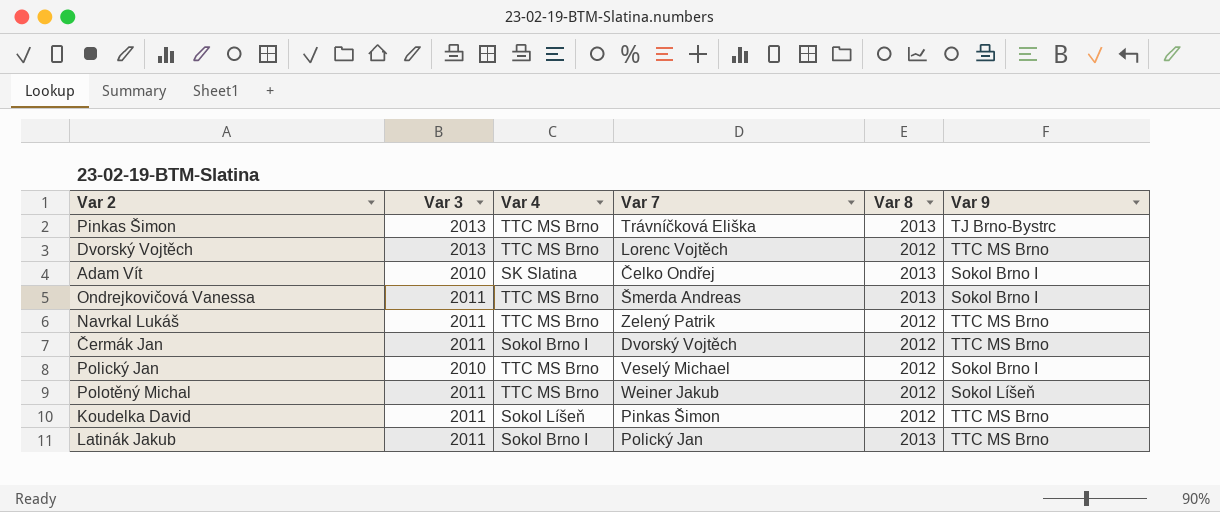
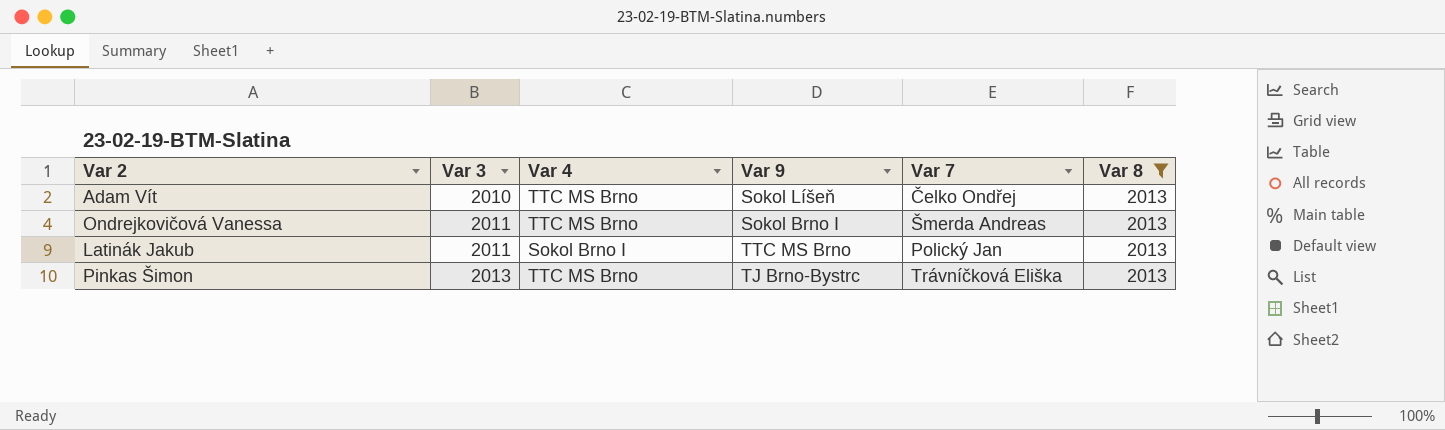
filter: none -> Var 8 = 2013
row order: none -> Var 3 ascending
column Var 9 | position: 6 -> 4
Adam Vít | Var 4: SK Slatina -> TTC MS Brno
Adam Vít | Var 9: Sokol Brno I -> Sokol Líšeň

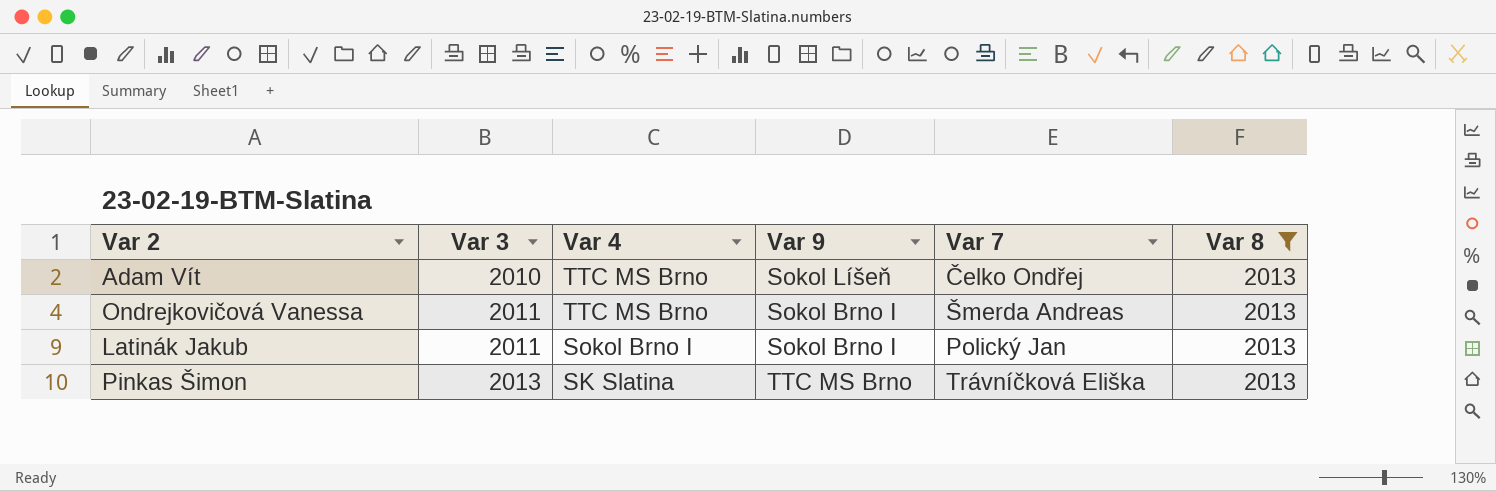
Latinák Jakub | Var 9: TTC MS Brno -> Sokol Brno I
Pinkas Šimon | Var 4: TTC MS Brno -> SK Slatina
Pinkas Šimon | Var 9: TJ Brno-Bystrc -> TTC MS Brno

